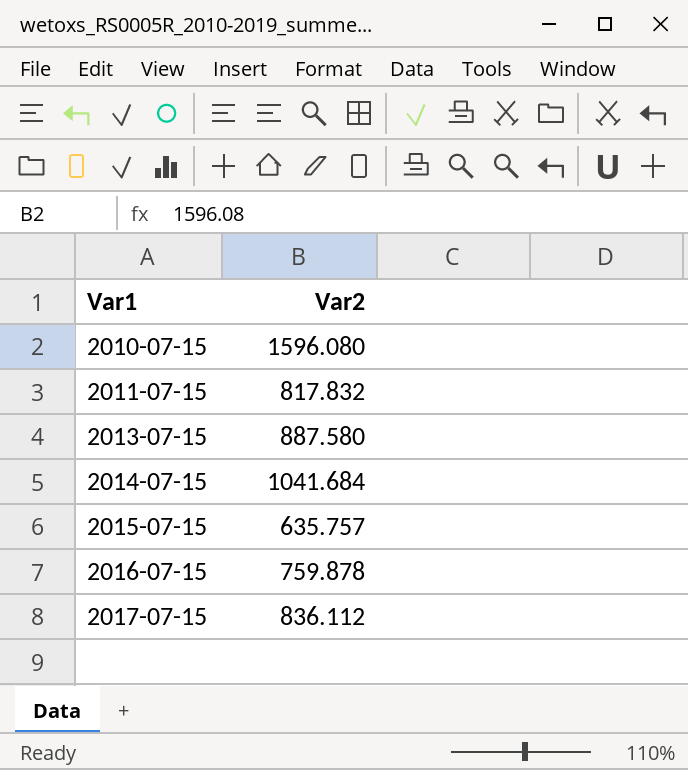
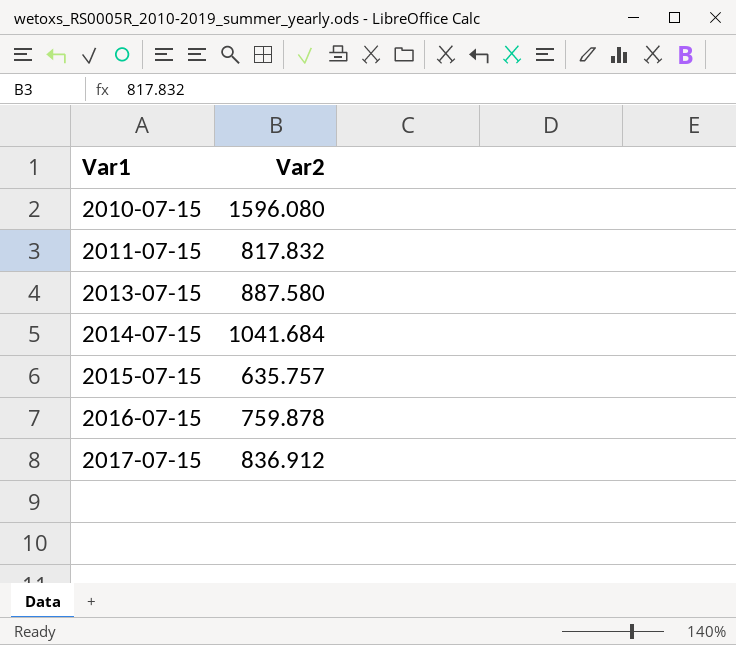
2017-07-15 | Var2: 836.112 -> 836.912

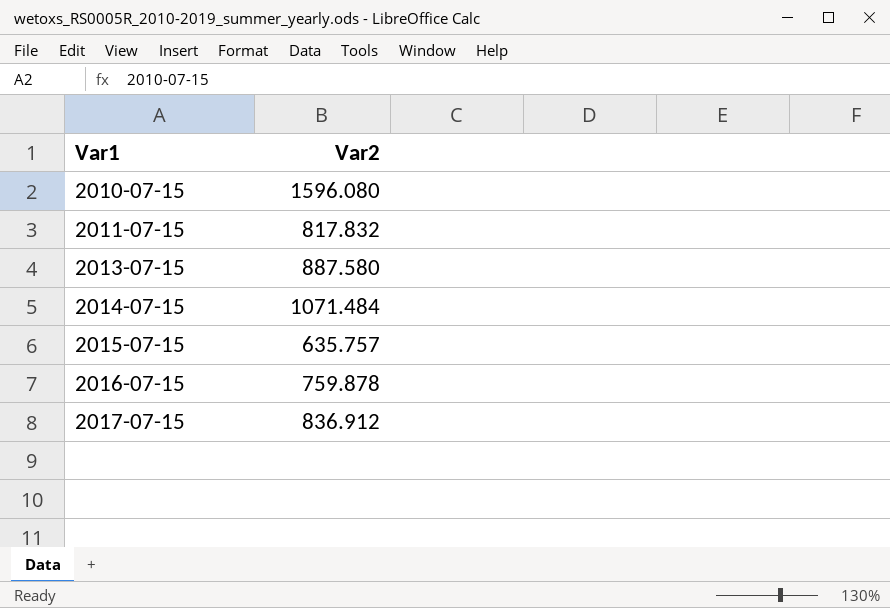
2014-07-15 | Var2: 1041.684 -> 1071.484

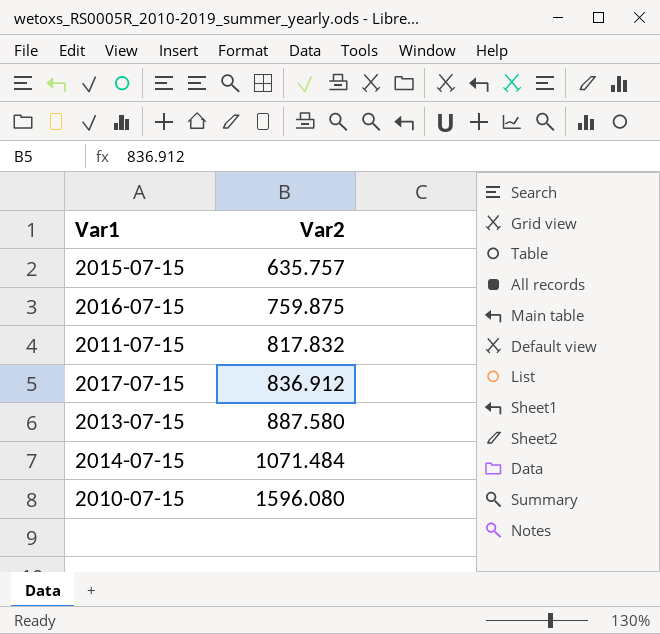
row order: Var1 ascending -> Var2 ascending
2016-07-15 | Var2: 759.878 -> 759.875

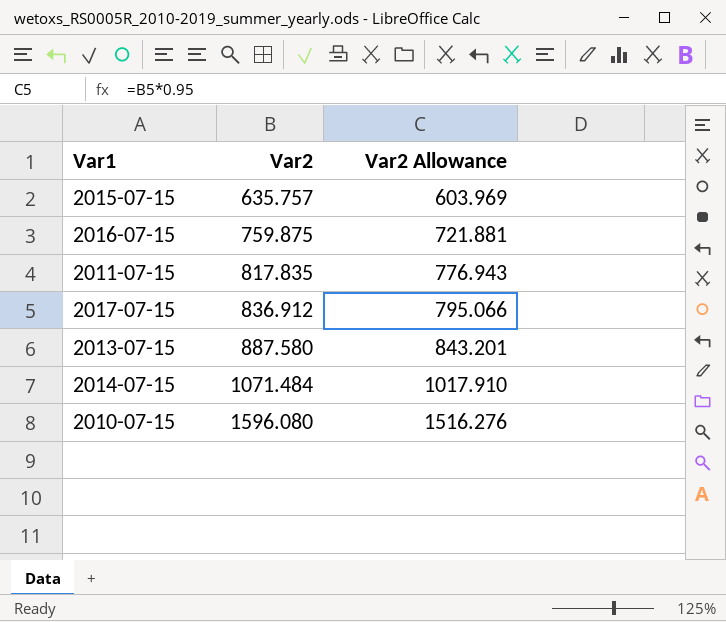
column Var2 Allowance | formula: none -> [Var2] * 0.95
2011-07-15 | Var2: 817.832 -> 817.835

